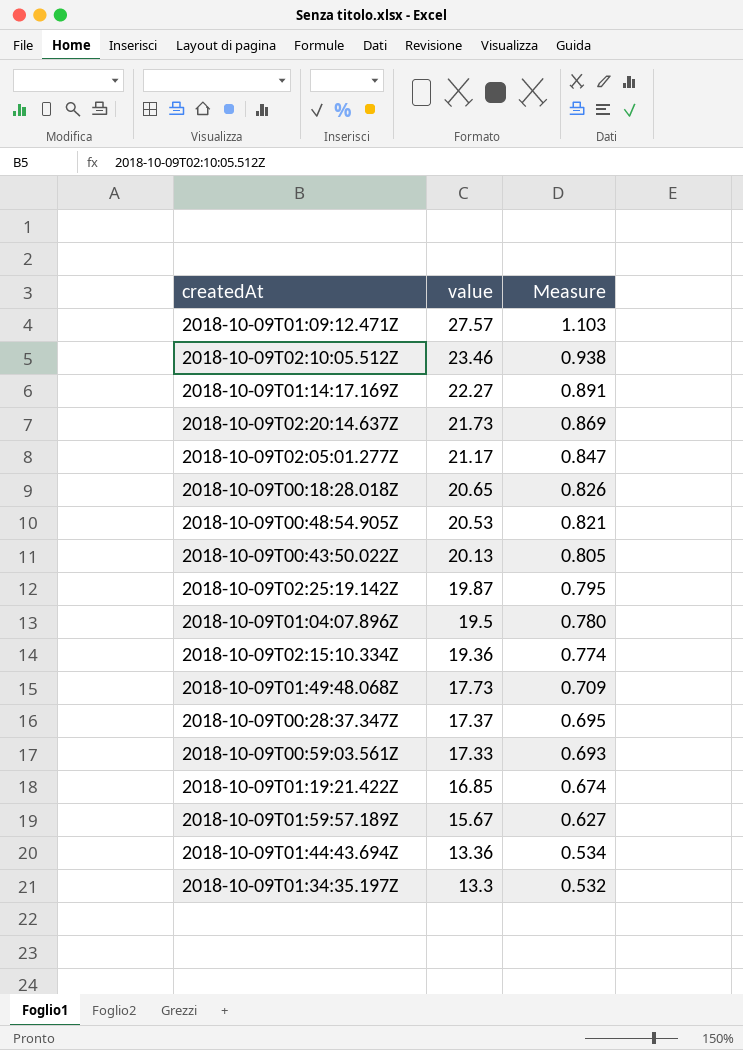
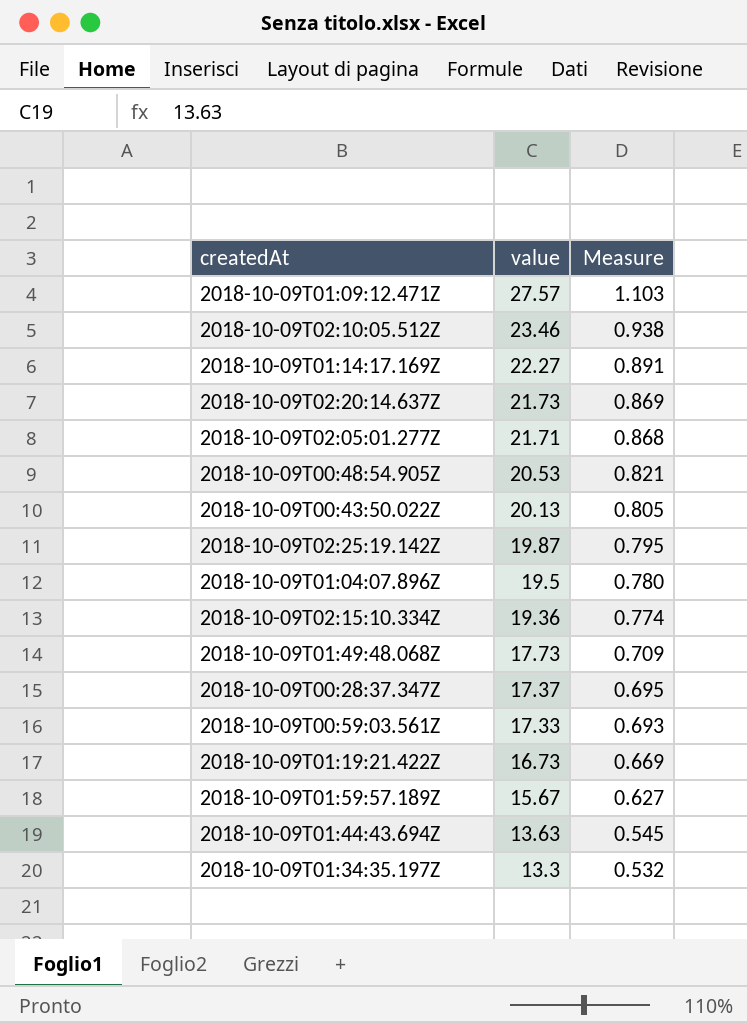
row 2018-10-09T00:18:28.018Z: 20.65 | 0.826 -> none
2018-10-09T02:05:01.277Z | value: 21.17 -> 21.71
2018-10-09T02:05:01.277Z | Measure: 0.847 -> 0.868
2018-10-09T01:19:21.422Z | value: 16.85 -> 16.73
2018-10-09T01:19:21.422Z | Measure: 0.674 -> 0.669
2018-10-09T01:44:43.694Z | value: 13.36 -> 13.63
2018-10-09T01:44:43.694Z | Measure: 0.534 -> 0.545

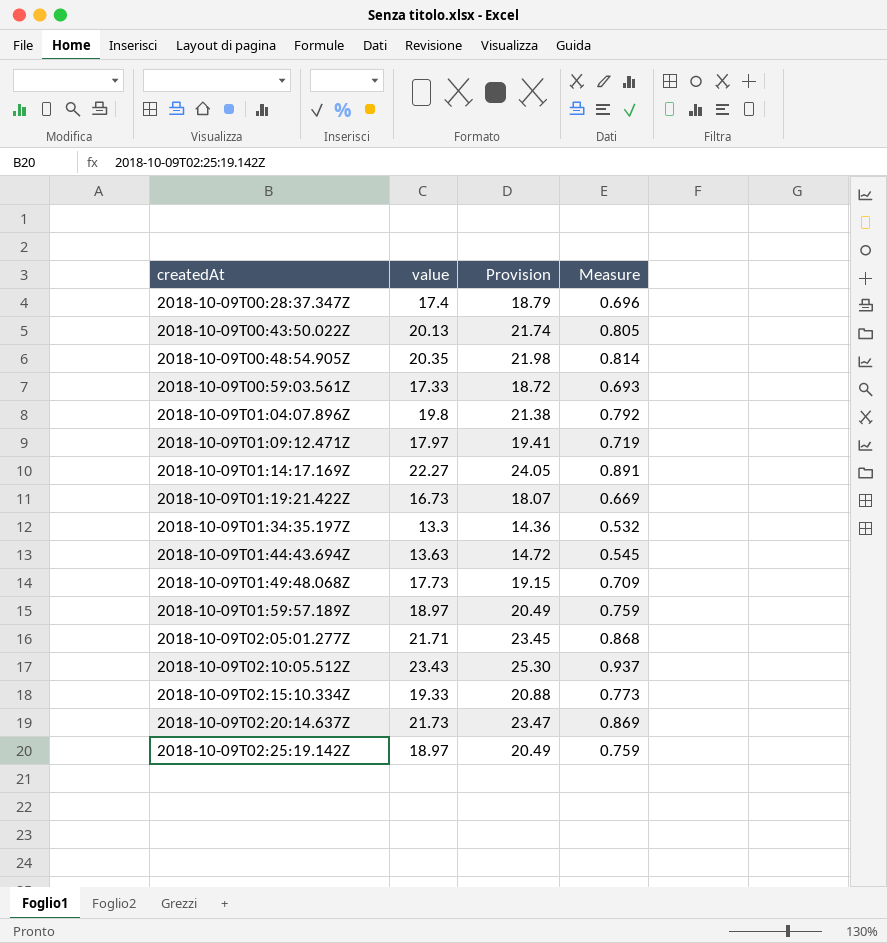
row order: value descending -> createdAt ascending
column Provision | formula: none -> [value] * 1.08
2018-10-09T00:28:37.347Z | value: 17.37 -> 17.4
2018-10-09T00:28:37.347Z | Measure: 0.695 -> 0.696
2018-10-09T00:48:54.905Z | value: 20.53 -> 20.35
2018-10-09T00:48:54.905Z | Measure: 0.821 -> 0.814
2018-10-09T01:04:07.896Z | value: 19.5 -> 19.8
2018-10-09T01:04:07.896Z | Measure: 0.780 -> 0.792
2018-10-09T01:09:12.471Z | value: 27.57 -> 17.97
2018-10-09T01:09:12.471Z | Measure: 1.103 -> 0.719
2018-10-09T01:59:57.189Z | value: 15.67 -> 18.97
2018-10-09T01:59:57.189Z | Measure: 0.627 -> 0.759
2018-10-09T02:10:05.512Z | value: 23.46 -> 23.43
2018-10-09T02:10:05.512Z | Measure: 0.938 -> 0.937
2018-10-09T02:15:10.334Z | value: 19.36 -> 19.33
2018-10-09T02:15:10.334Z | Measure: 0.774 -> 0.773
2018-10-09T02:25:19.142Z | value: 19.87 -> 18.97
2018-10-09T02:25:19.142Z | Measure: 0.795 -> 0.759

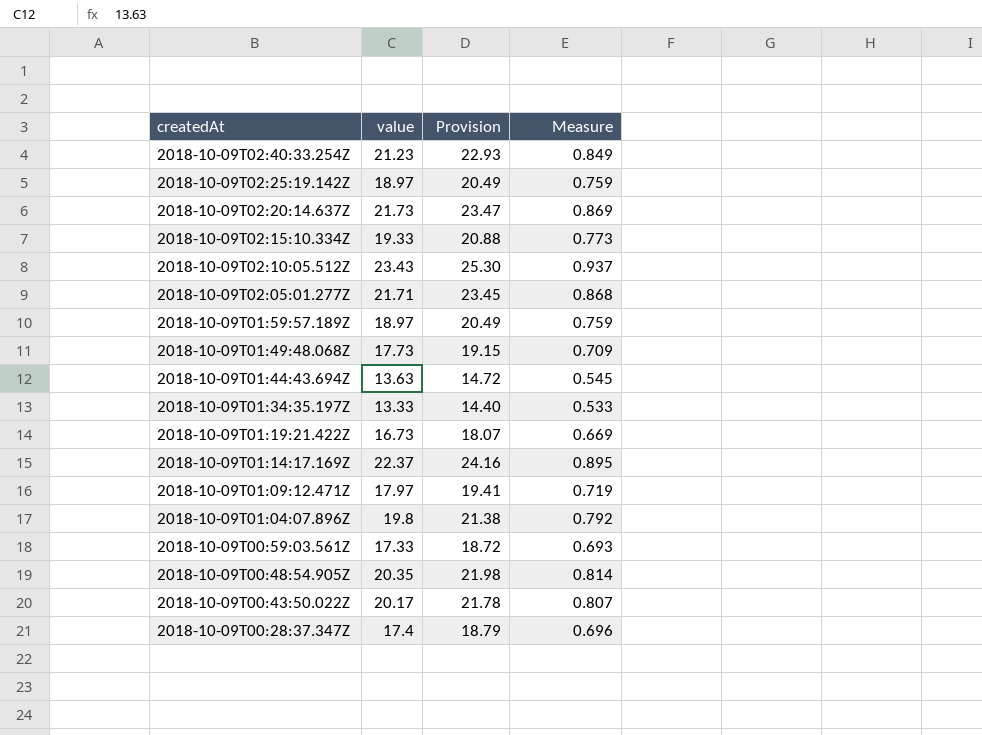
row order: createdAt ascending -> createdAt descending
row 2018-10-09T02:40:33.254Z: none -> 21.23 | 22.93 | 0.849
2018-10-09T01:34:35.197Z | value: 13.3 -> 13.33
2018-10-09T01:34:35.197Z | Provision: 14.36 -> 14.40
2018-10-09T01:34:35.197Z | Measure: 0.532 -> 0.533
2018-10-09T01:14:17.169Z | value: 22.27 -> 22.37
2018-10-09T01:14:17.169Z | Provision: 24.05 -> 24.16
2018-10-09T01:14:17.169Z | Measure: 0.891 -> 0.895
2018-10-09T00:43:50.022Z | value: 20.13 -> 20.17
2018-10-09T00:43:50.022Z | Provision: 21.74 -> 21.78
2018-10-09T00:43:50.022Z | Measure: 0.805 -> 0.807

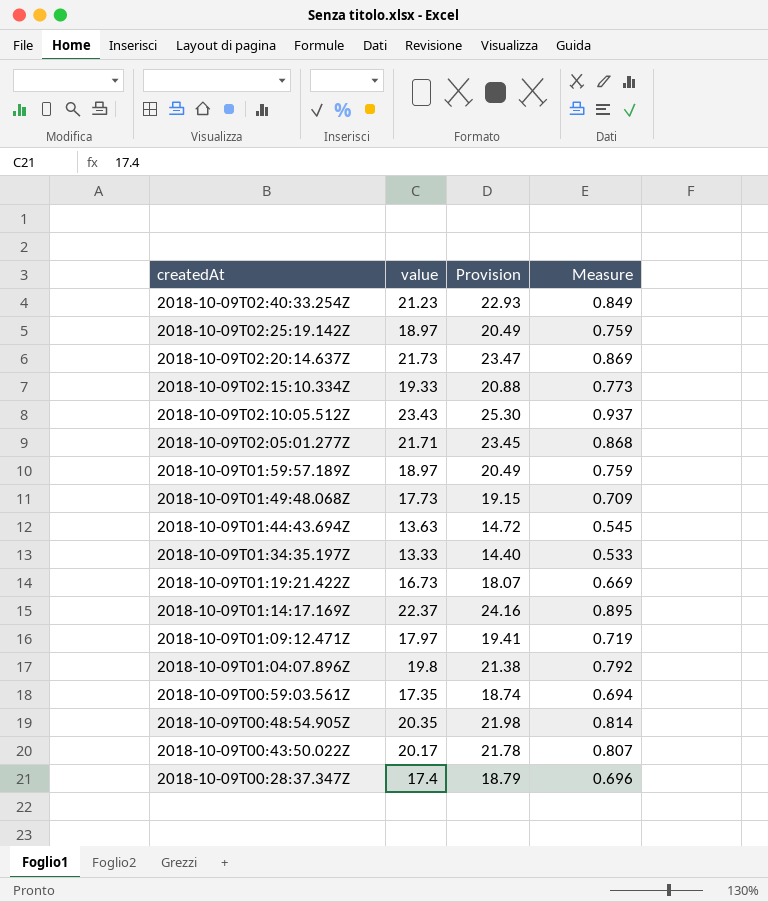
2018-10-09T00:59:03.561Z | value: 17.33 -> 17.35
2018-10-09T00:59:03.561Z | Provision: 18.72 -> 18.74
2018-10-09T00:59:03.561Z | Measure: 0.693 -> 0.694

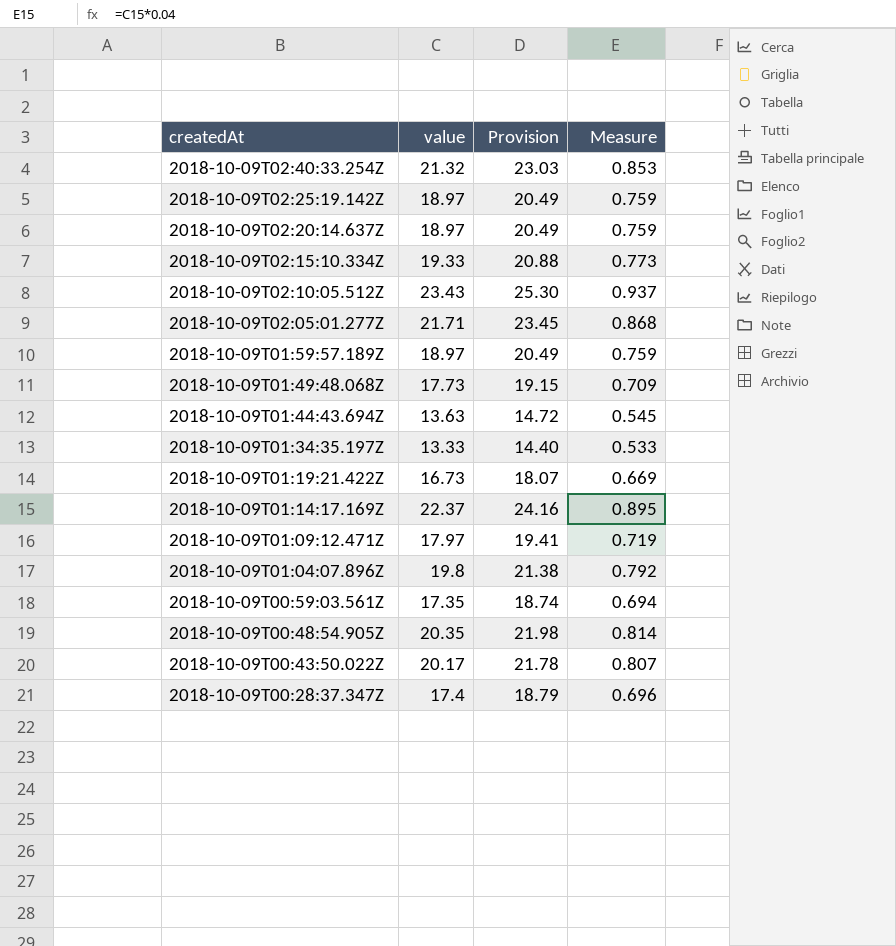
2018-10-09T02:40:33.254Z | value: 21.23 -> 21.32
2018-10-09T02:40:33.254Z | Provision: 22.93 -> 23.03
2018-10-09T02:40:33.254Z | Measure: 0.849 -> 0.853
2018-10-09T02:20:14.637Z | value: 21.73 -> 18.97
2018-10-09T02:20:14.637Z | Provision: 23.47 -> 20.49
2018-10-09T02:20:14.637Z | Measure: 0.869 -> 0.759

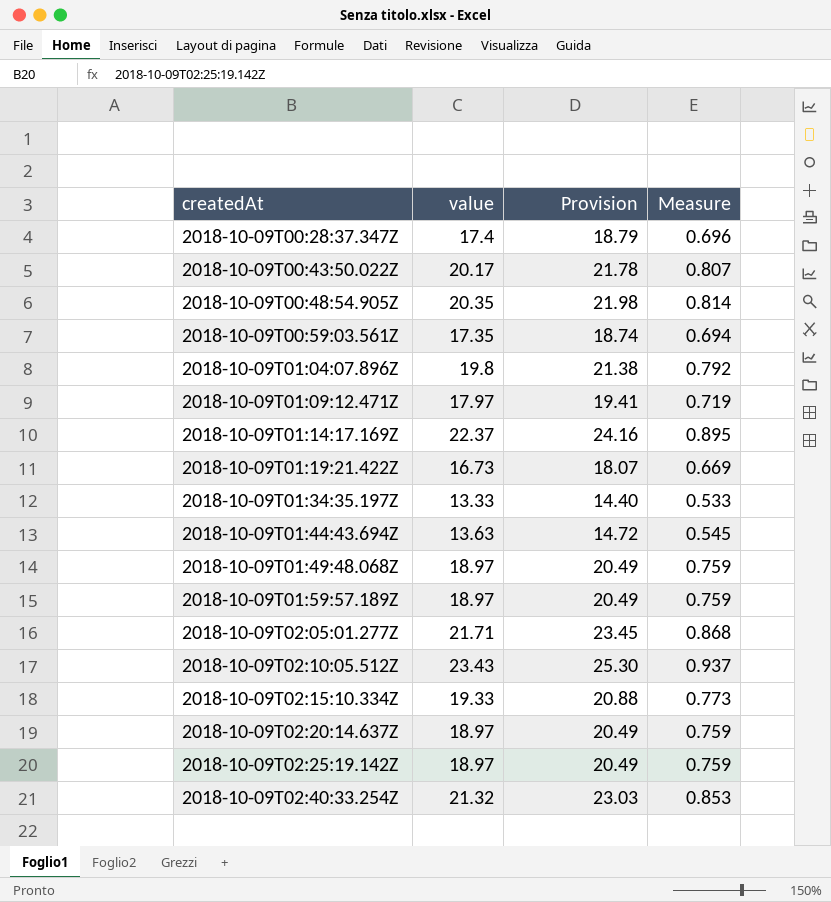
row order: createdAt descending -> createdAt ascending
2018-10-09T01:49:48.068Z | value: 17.73 -> 18.97
2018-10-09T01:49:48.068Z | Provision: 19.15 -> 20.49
2018-10-09T01:49:48.068Z | Measure: 0.709 -> 0.759

